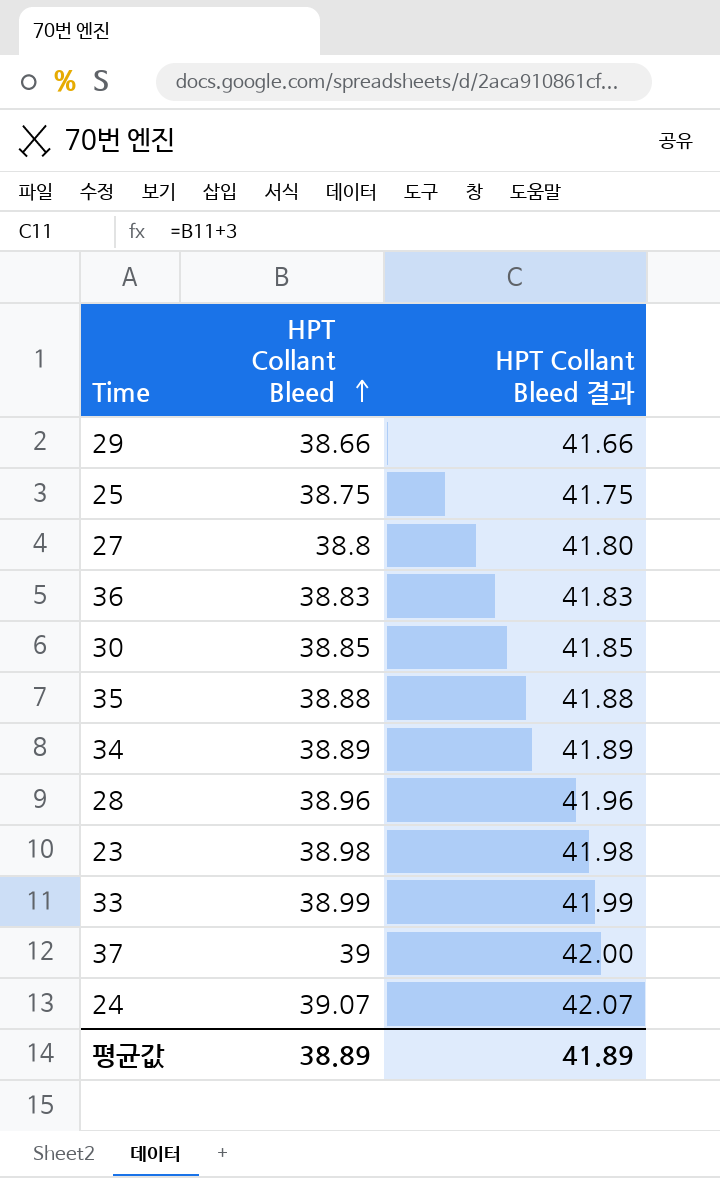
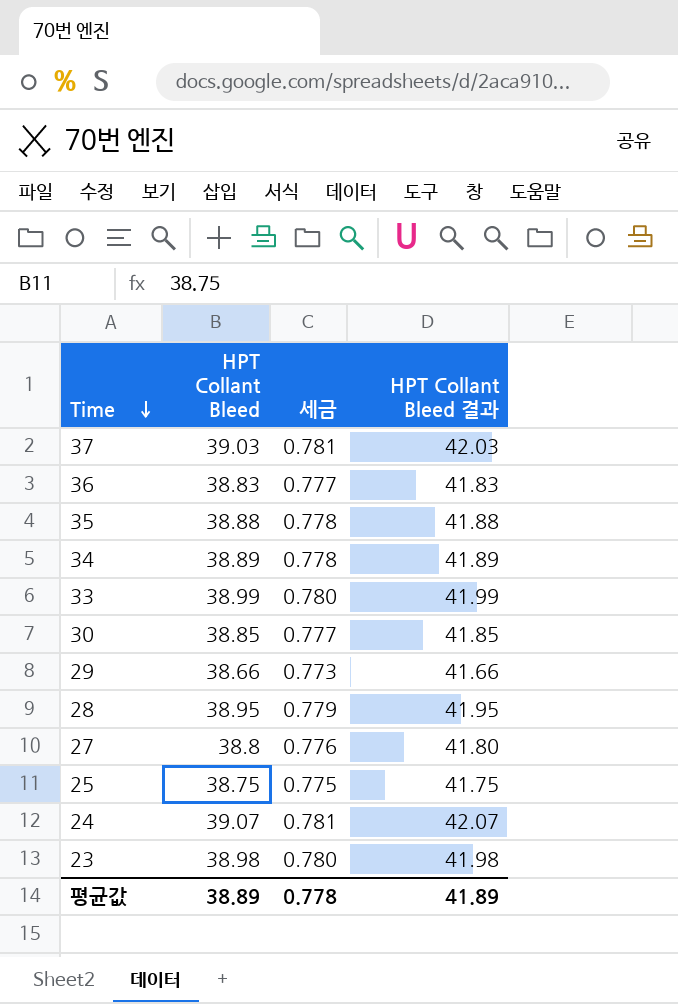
row order: HPT Collant Bleed ascending -> Time descending
column 세금 | formula: none -> [HPT Collant Bleed] * 0.02
37 | HPT Collant Bleed: 39 -> 39.03
37 | HPT Collant Bleed 결과: 42.00 -> 42.03
28 | HPT Collant Bleed: 38.96 -> 38.95
28 | HPT Collant Bleed 결과: 41.96 -> 41.95

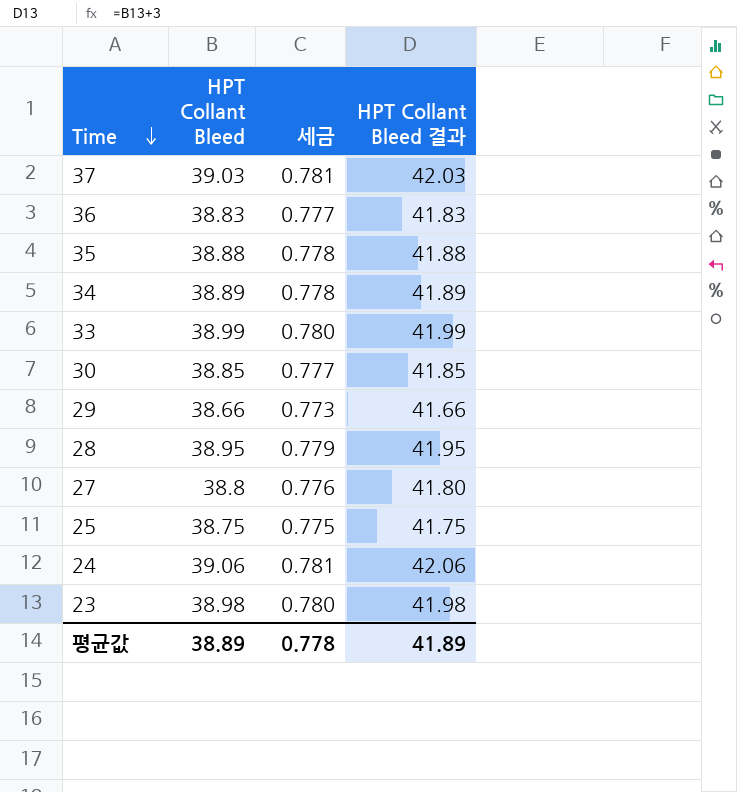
24 | HPT Collant Bleed: 39.07 -> 39.06
24 | HPT Collant Bleed 결과: 42.07 -> 42.06

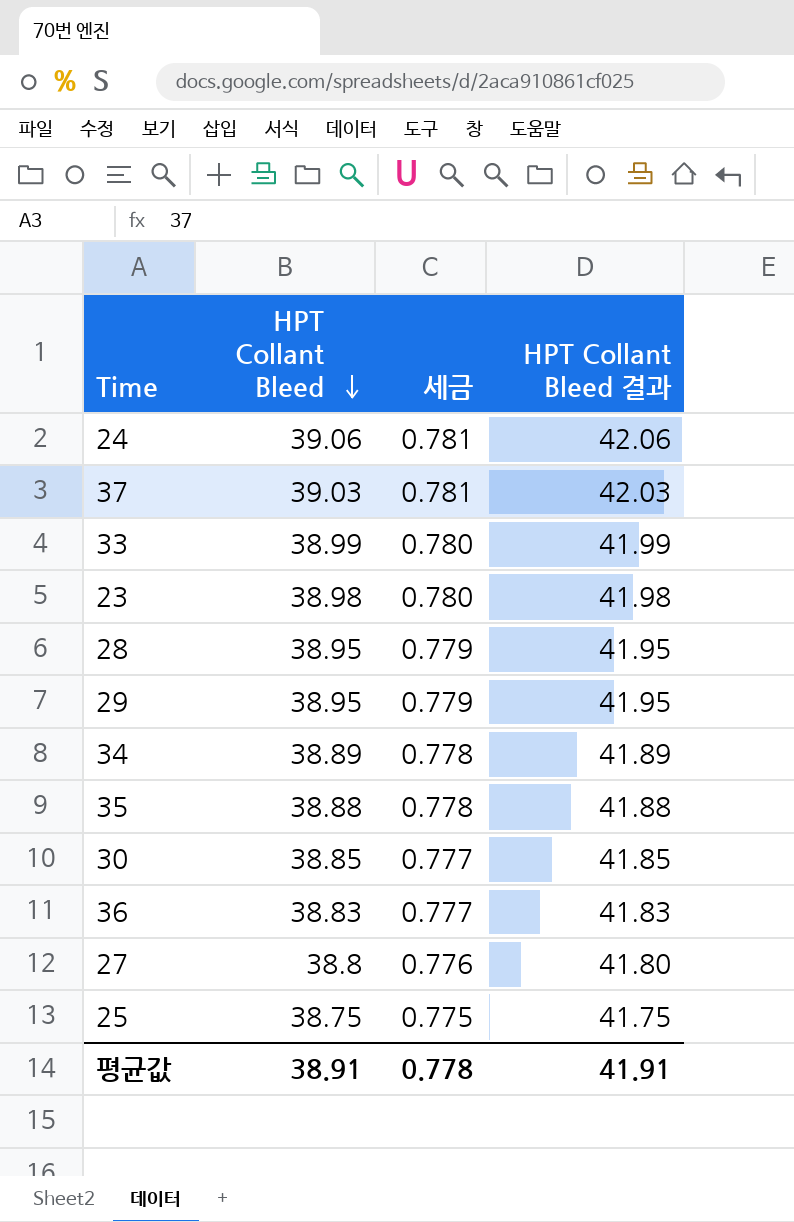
row order: Time descending -> HPT Collant Bleed descending
29 | HPT Collant Bleed: 38.66 -> 38.95
29 | 세금: 0.773 -> 0.779
29 | HPT Collant Bleed 결과: 41.66 -> 41.95
평균값 | HPT Collant Bleed: 38.89 -> 38.91
평균값 | HPT Collant Bleed 결과: 41.89 -> 41.91

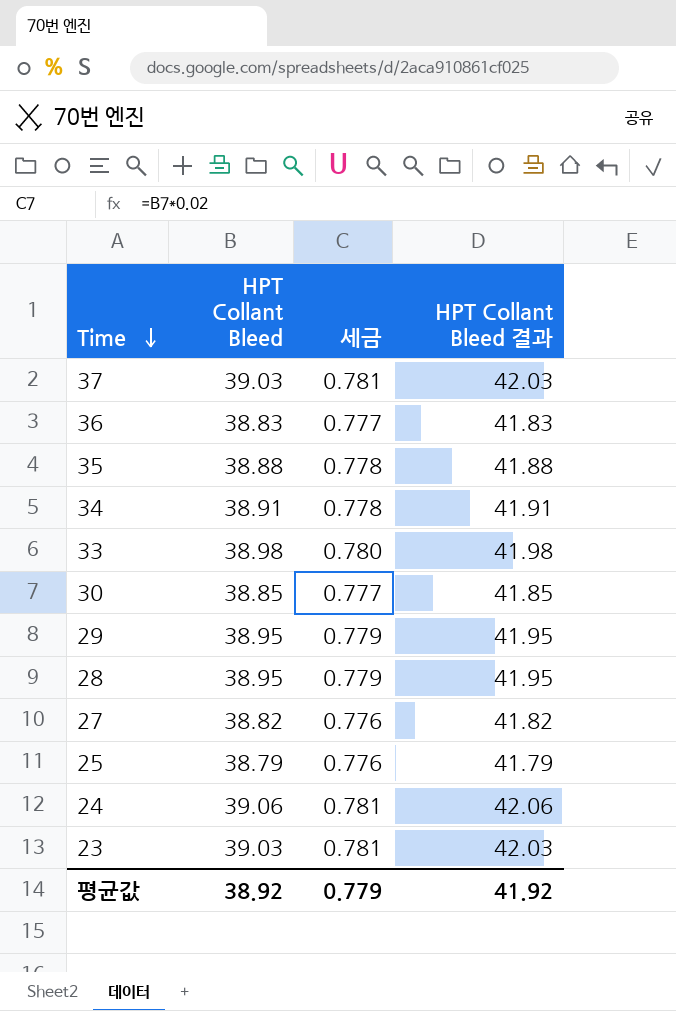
row order: HPT Collant Bleed descending -> Time descending
34 | HPT Collant Bleed: 38.89 -> 38.91
34 | HPT Collant Bleed 결과: 41.89 -> 41.91
33 | HPT Collant Bleed: 38.99 -> 38.98
33 | HPT Collant Bleed 결과: 41.99 -> 41.98
27 | HPT Collant Bleed: 38.8 -> 38.82
27 | HPT Collant Bleed 결과: 41.80 -> 41.82
25 | HPT Collant Bleed: 38.75 -> 38.79
25 | 세금: 0.775 -> 0.776
25 | HPT Collant Bleed 결과: 41.75 -> 41.79
23 | HPT Collant Bleed: 38.98 -> 39.03
23 | 세금: 0.780 -> 0.781
23 | HPT Collant Bleed 결과: 41.98 -> 42.03
평균값 | HPT Collant Bleed: 38.91 -> 38.92
평균값 | 세금: 0.778 -> 0.779
평균값 | HPT Collant Bleed 결과: 41.91 -> 41.92

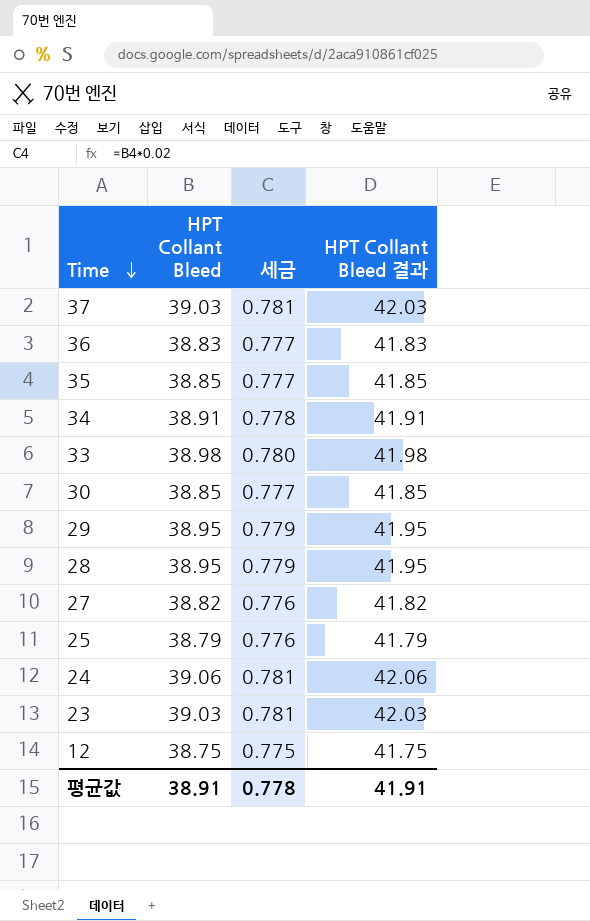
35 | HPT Collant Bleed: 38.88 -> 38.85
35 | 세금: 0.778 -> 0.777
35 | HPT Collant Bleed 결과: 41.88 -> 41.85
row 12: none -> 38.75 | 0.775 | 41.75
평균값 | HPT Collant Bleed: 38.92 -> 38.91
평균값 | 세금: 0.779 -> 0.778
평균값 | HPT Collant Bleed 결과: 41.92 -> 41.91

